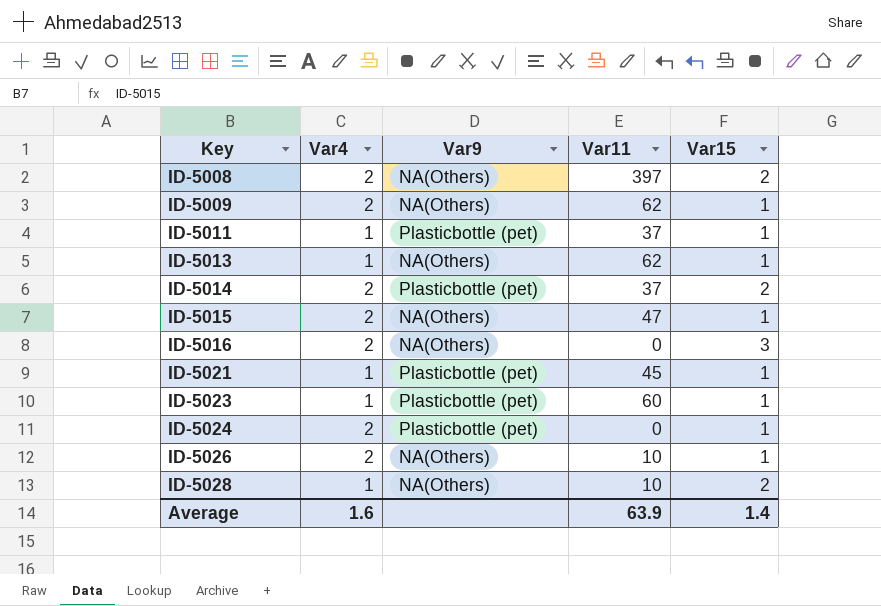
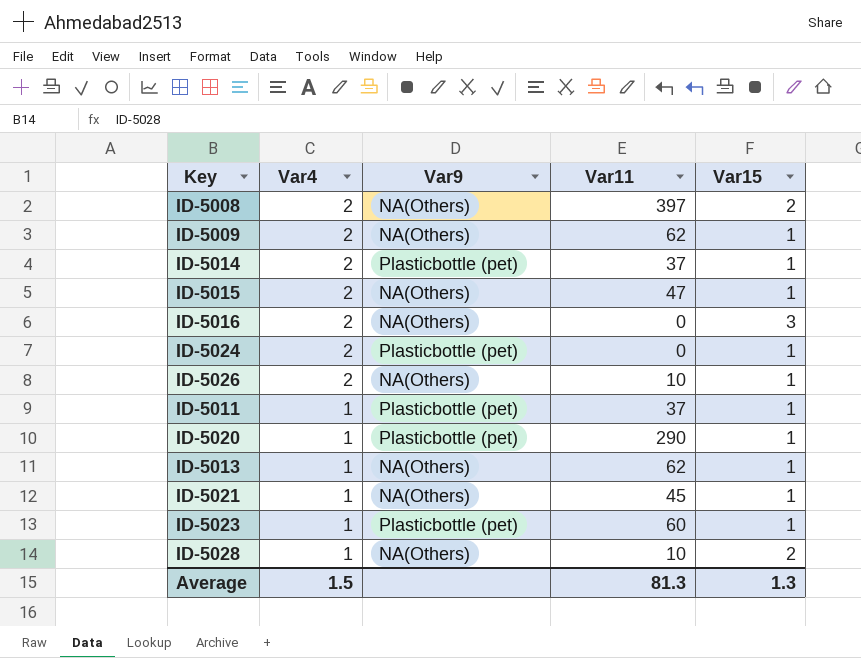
row order: Key ascending -> Var4 descending
ID-5014 | Var15: 2 -> 1
row ID-5020: none -> 1 | Plasticbottle (pet) | 290 | 1
ID-5021 | Var9: Plasticbottle (pet) -> NA(Others)
Average | Var4: 1.6 -> 1.5
Average | Var11: 63.9 -> 81.3
Average | Var15: 1.4 -> 1.3

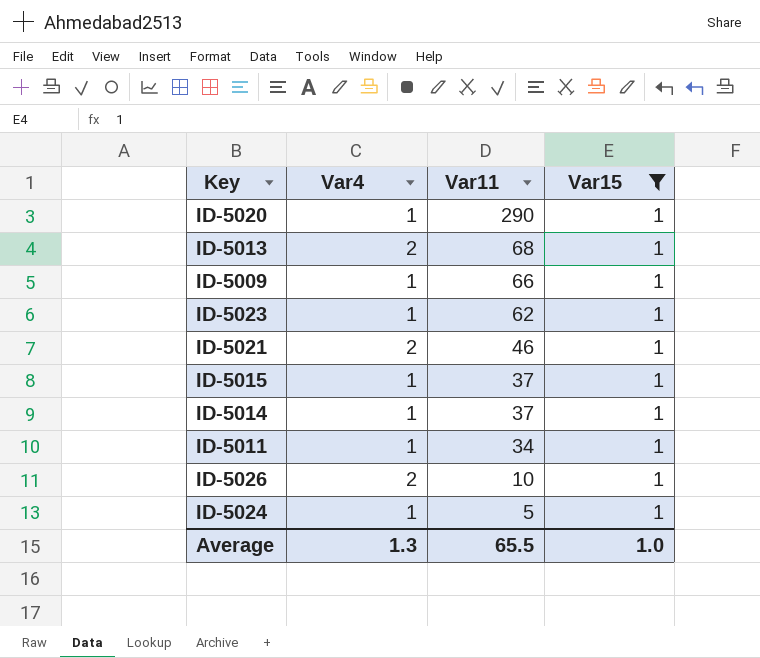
filter: none -> Var15 = 1
row order: Var4 descending -> Var11 descending
column Var9 | position: 3 -> none
ID-5013 | Var4: 1 -> 2
ID-5013 | Var11: 62 -> 68
ID-5009 | Var4: 2 -> 1
ID-5009 | Var11: 62 -> 66
ID-5023 | Var11: 60 -> 62
ID-5021 | Var4: 1 -> 2
ID-5021 | Var11: 45 -> 46
ID-5015 | Var4: 2 -> 1
ID-5015 | Var11: 47 -> 37
ID-5014 | Var4: 2 -> 1
ID-5011 | Var11: 37 -> 34
ID-5024 | Var4: 2 -> 1
ID-5024 | Var11: 0 -> 5
Average | Var4: 1.5 -> 1.3
Average | Var11: 81.3 -> 65.5
Average | Var15: 1.3 -> 1.0

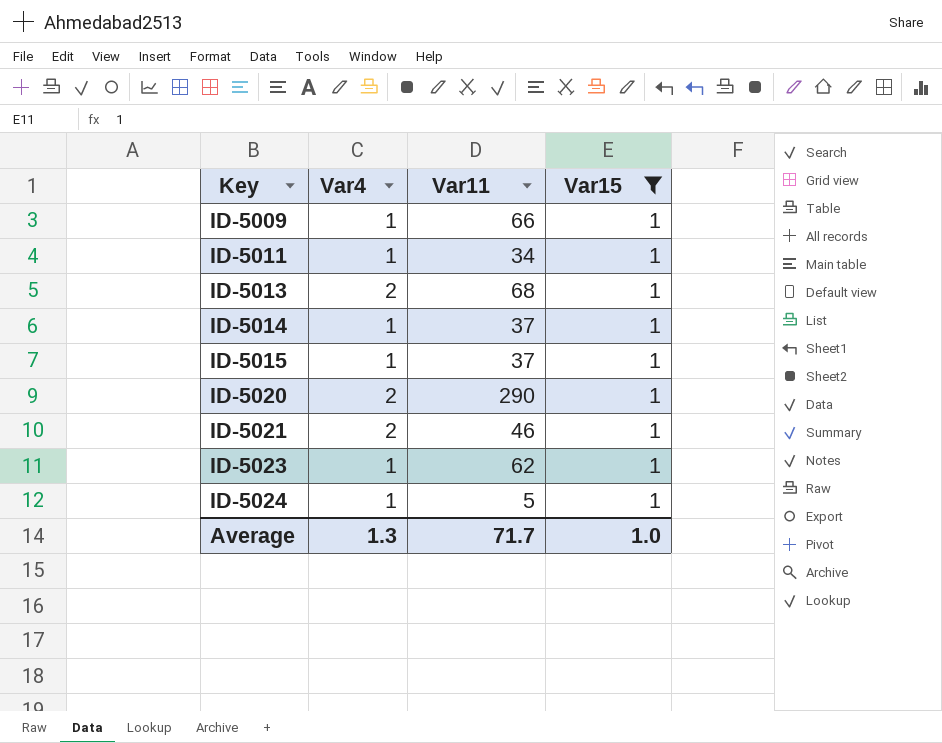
row order: Var11 descending -> Key ascending
row ID-5026: 2 | 10 | 1 -> none
ID-5020 | Var4: 1 -> 2
Average | Var11: 65.5 -> 71.7

